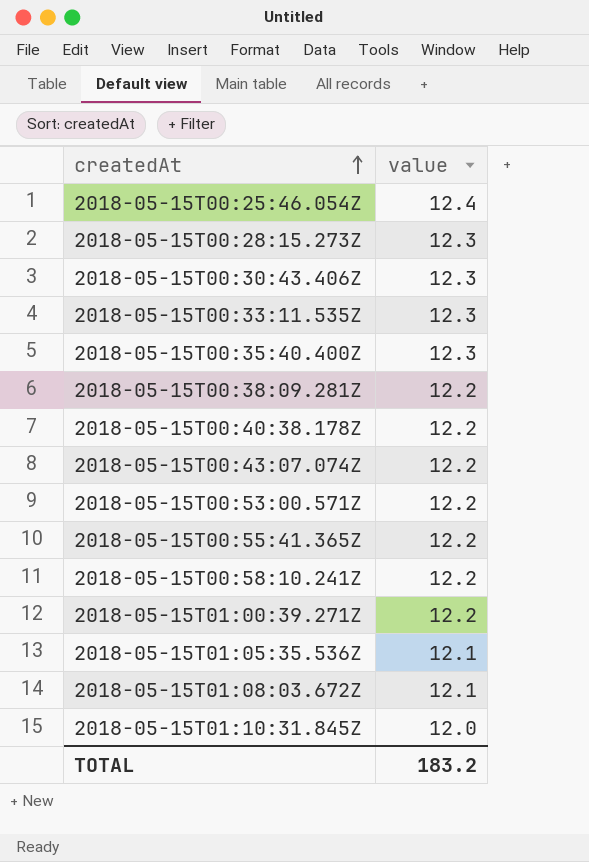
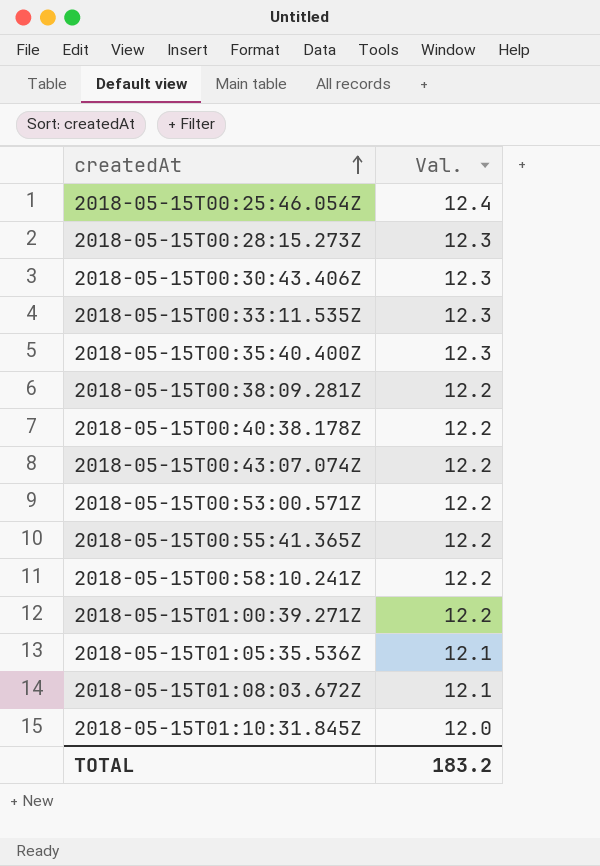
column name: value -> Val.

